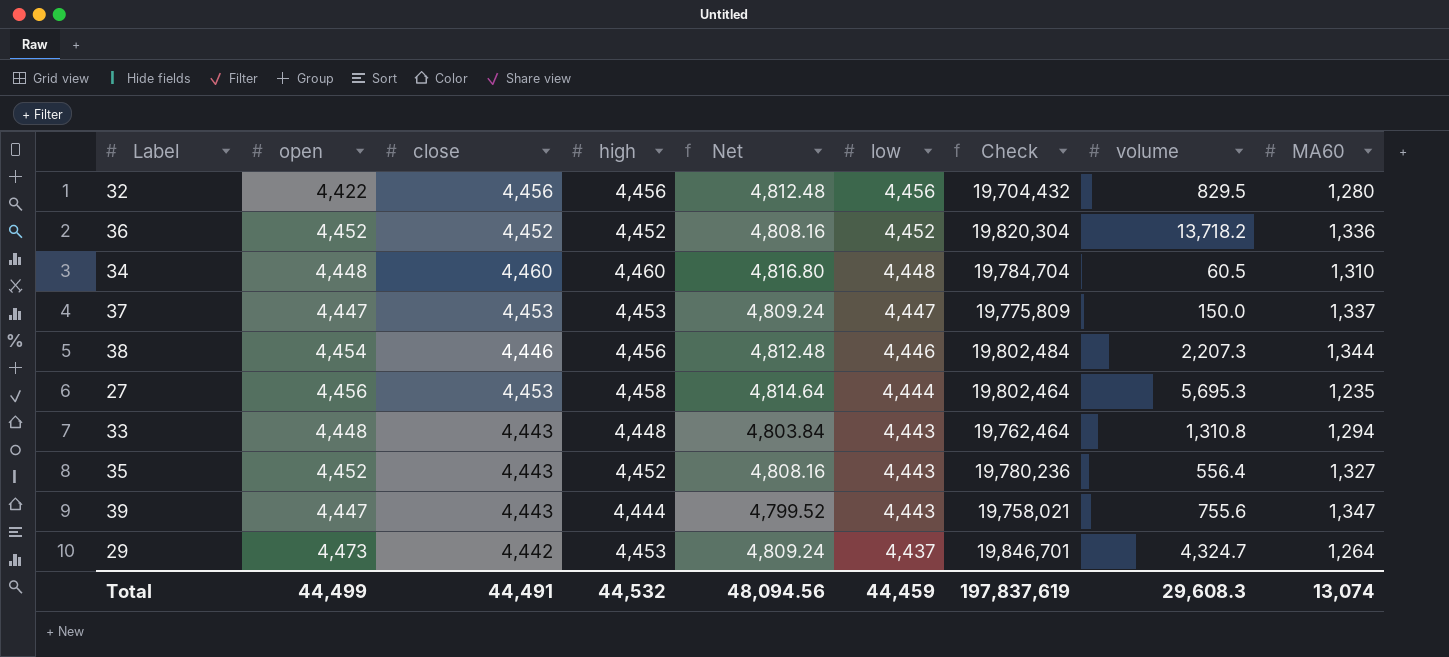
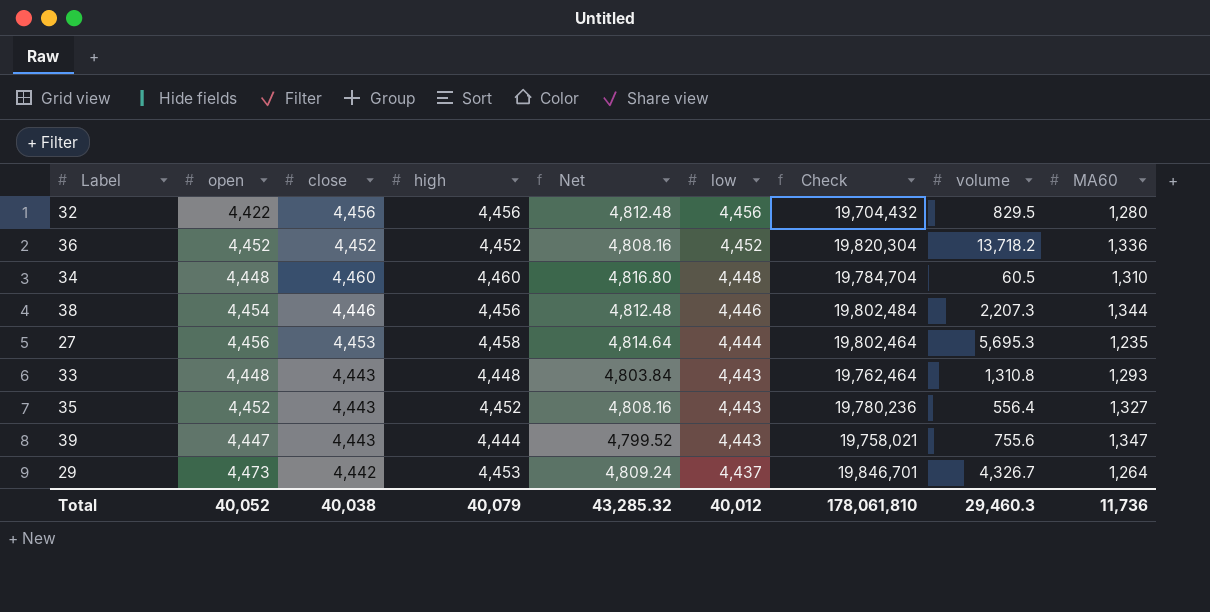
row 37: 4,447 | 4,453 | 4,453 | 4,809.24 | 4,447 | 19,775,809 | 150.0 | 1,337 -> none
33 | MA60: 1,294 -> 1,293
29 | volume: 4,324.7 -> 4,326.7
Total | open: 44,499 -> 40,052
Total | close: 44,491 -> 40,038
Total | high: 44,532 -> 40,079
Total | Net: 48,094.56 -> 43,285.32
Total | low: 44,459 -> 40,012
Total | Check: 197,837,619 -> 178,061,810
Total | volume: 29,608.3 -> 29,460.3
Total | MA60: 13,074 -> 11,736

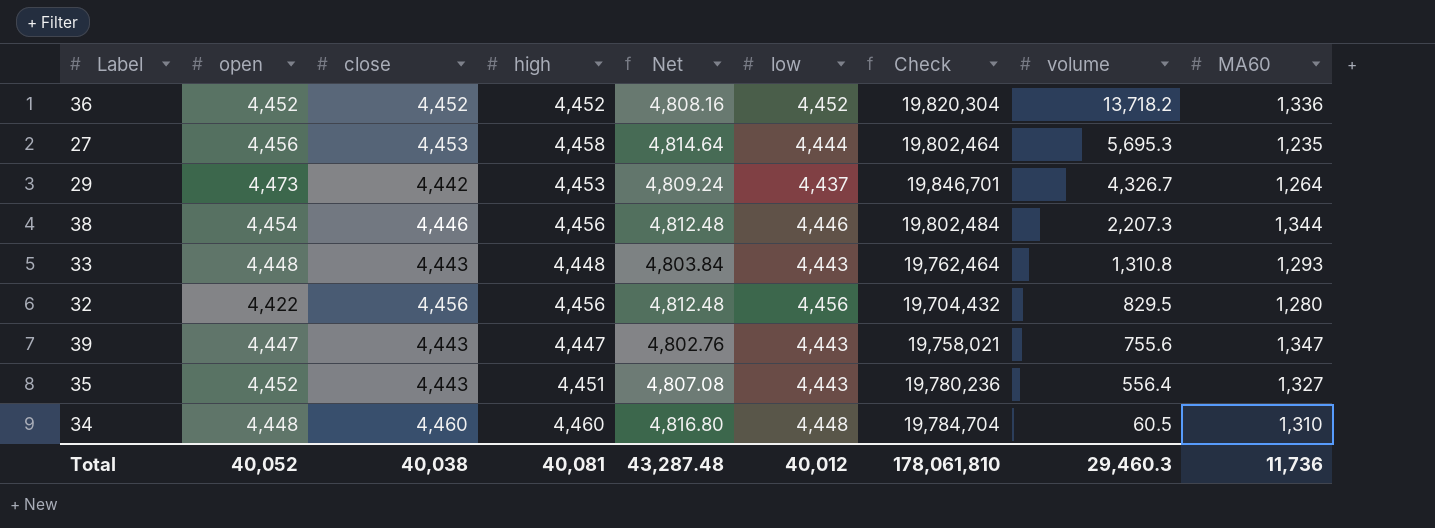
row order: low descending -> volume descending
39 | high: 4,444 -> 4,447
39 | Net: 4,799.52 -> 4,802.76
35 | high: 4,452 -> 4,451
35 | Net: 4,808.16 -> 4,807.08
Total | high: 40,079 -> 40,081
Total | Net: 43,285.32 -> 43,287.48

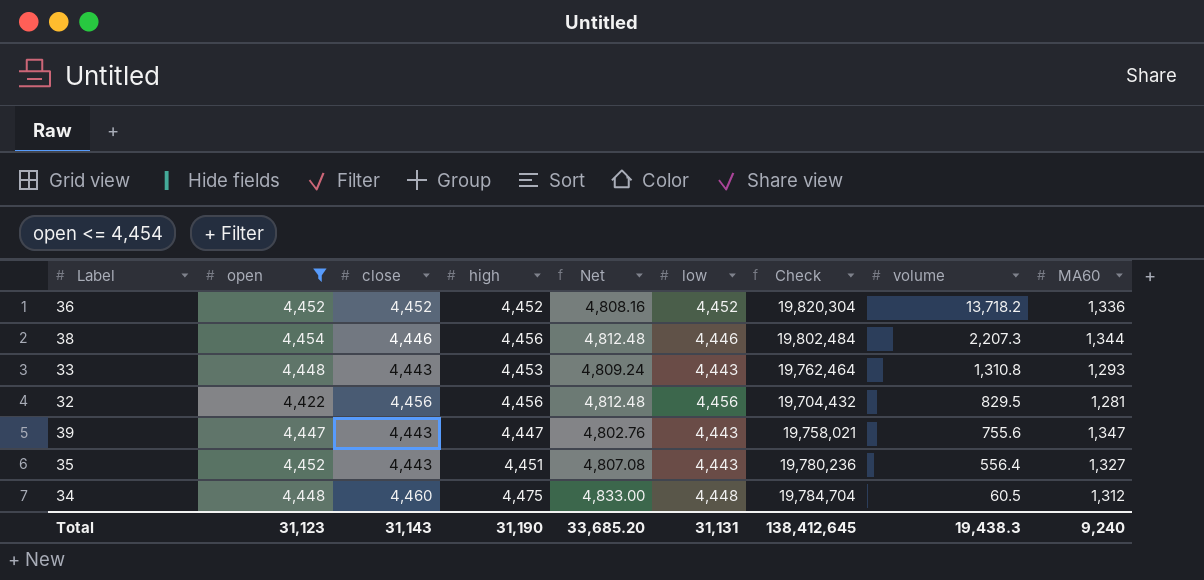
filter: none -> open <= 4,454
33 | high: 4,448 -> 4,453
33 | Net: 4,803.84 -> 4,809.24
32 | MA60: 1,280 -> 1,281
34 | high: 4,460 -> 4,475
34 | Net: 4,816.80 -> 4,833.00
34 | MA60: 1,310 -> 1,312
Total | open: 40,052 -> 31,123
Total | close: 40,038 -> 31,143
Total | high: 40,081 -> 31,190
Total | Net: 43,287.48 -> 33,685.20
Total | low: 40,012 -> 31,131
Total | Check: 178,061,810 -> 138,412,645
Total | volume: 29,460.3 -> 19,438.3
Total | MA60: 11,736 -> 9,240

